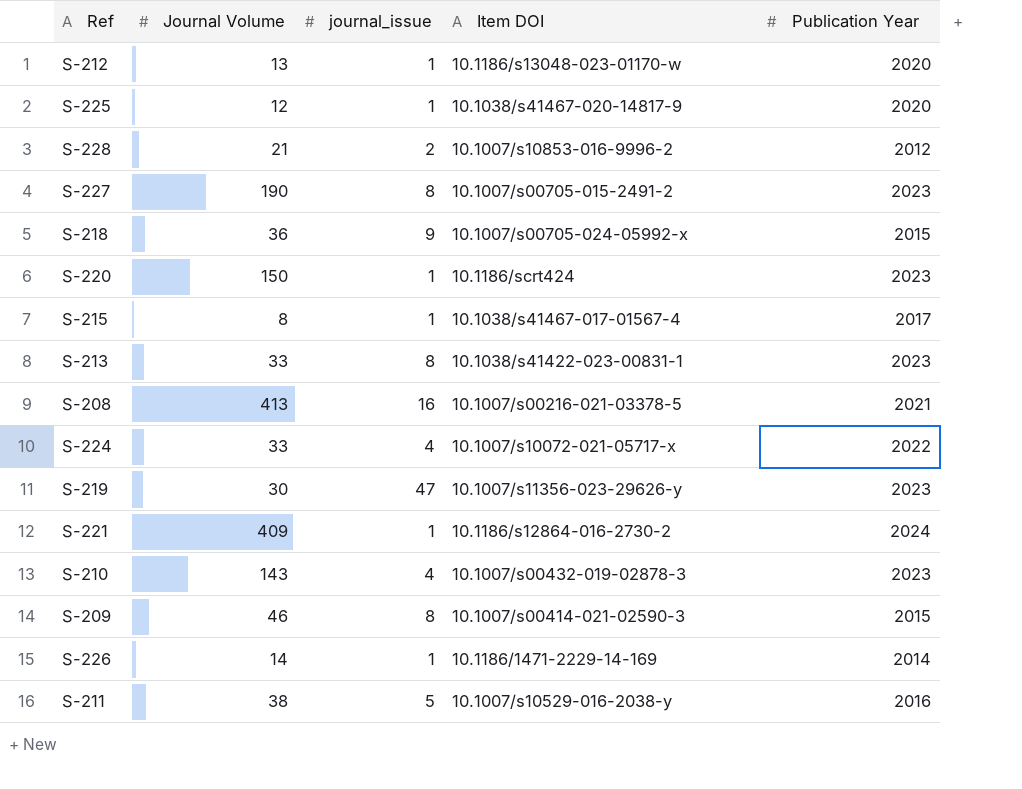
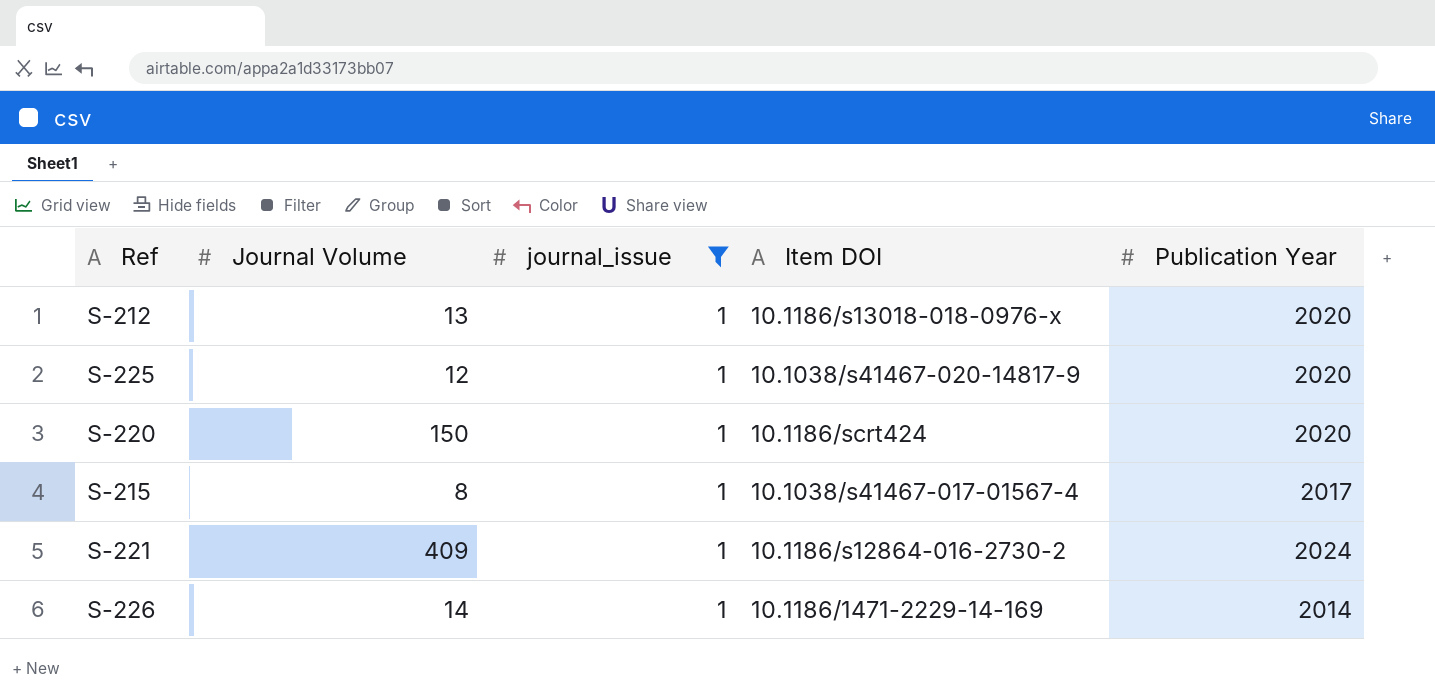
filter: none -> journal_issue = 1
S-212 | Item DOI: 10.1186/s13048-023-01170-w -> 10.1186/s13018-018-0976-x
S-220 | Publication Year: 2023 -> 2020

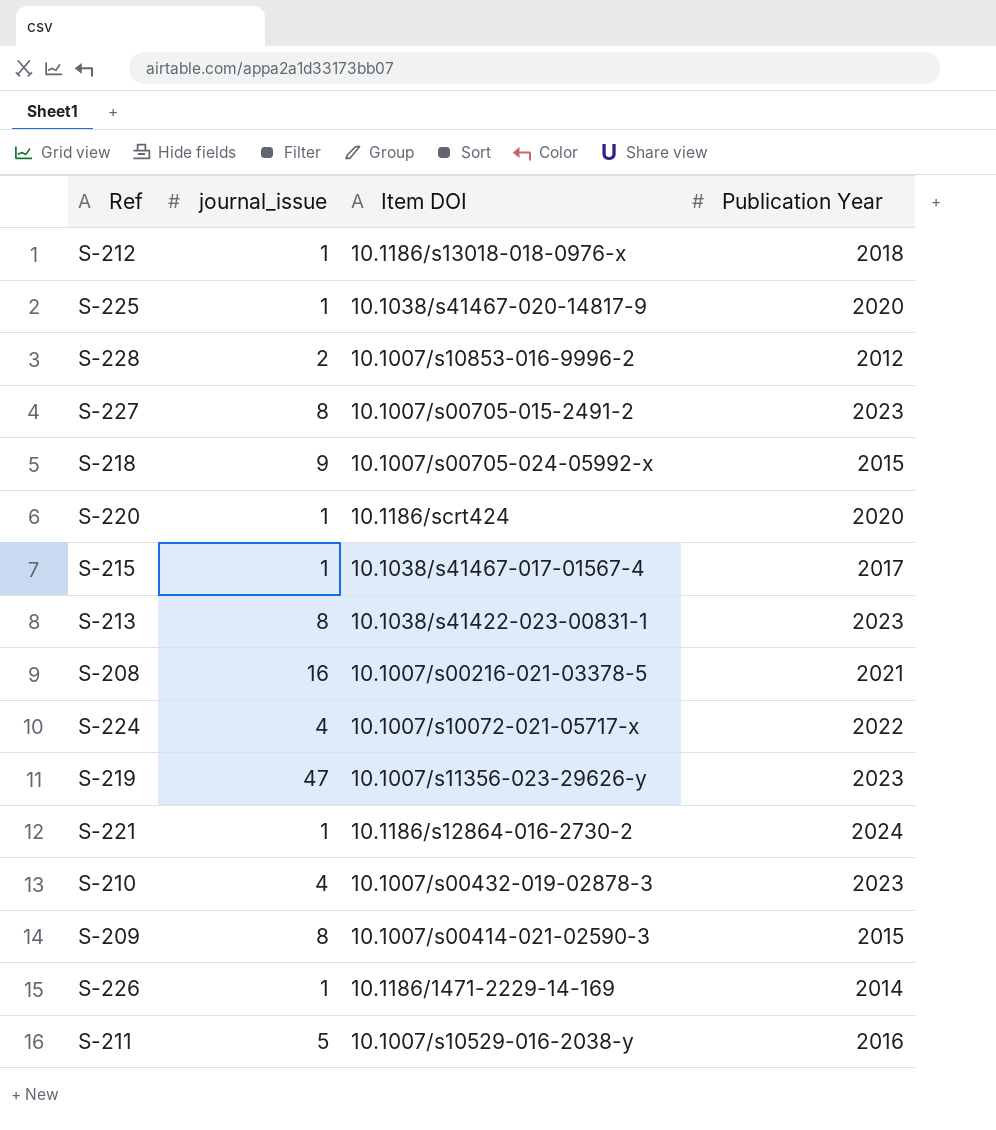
filter: journal_issue = 1 -> none
column Journal Volume | position: 2 -> none
S-212 | Publication Year: 2020 -> 2018

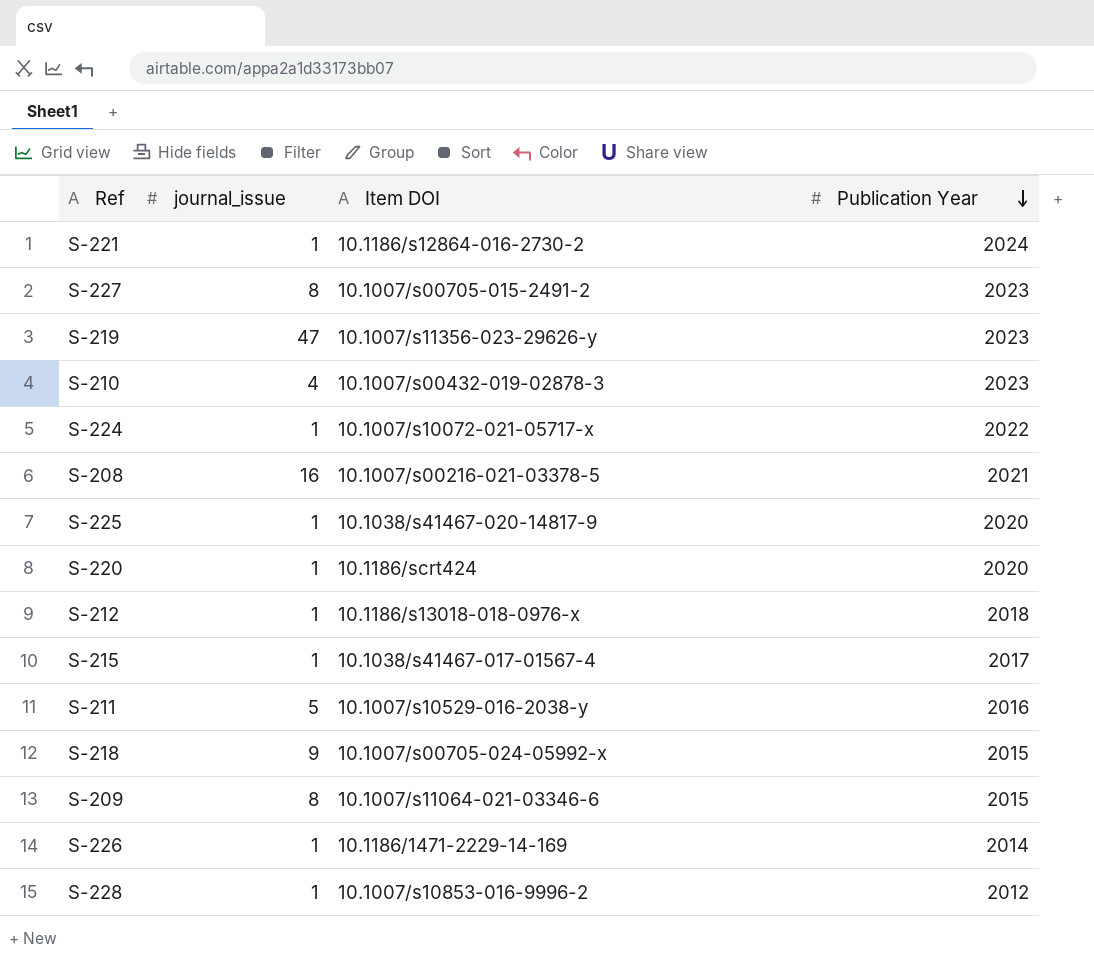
row order: none -> Publication Year descending
row S-213: 8 | 10.1038/s41422-023-00831-1 | 2023 -> none
S-224 | journal_issue: 4 -> 1
S-209 | Item DOI: 10.1007/s00414-021-02590-3 -> 10.1007/s11064-021-03346-6
S-228 | journal_issue: 2 -> 1

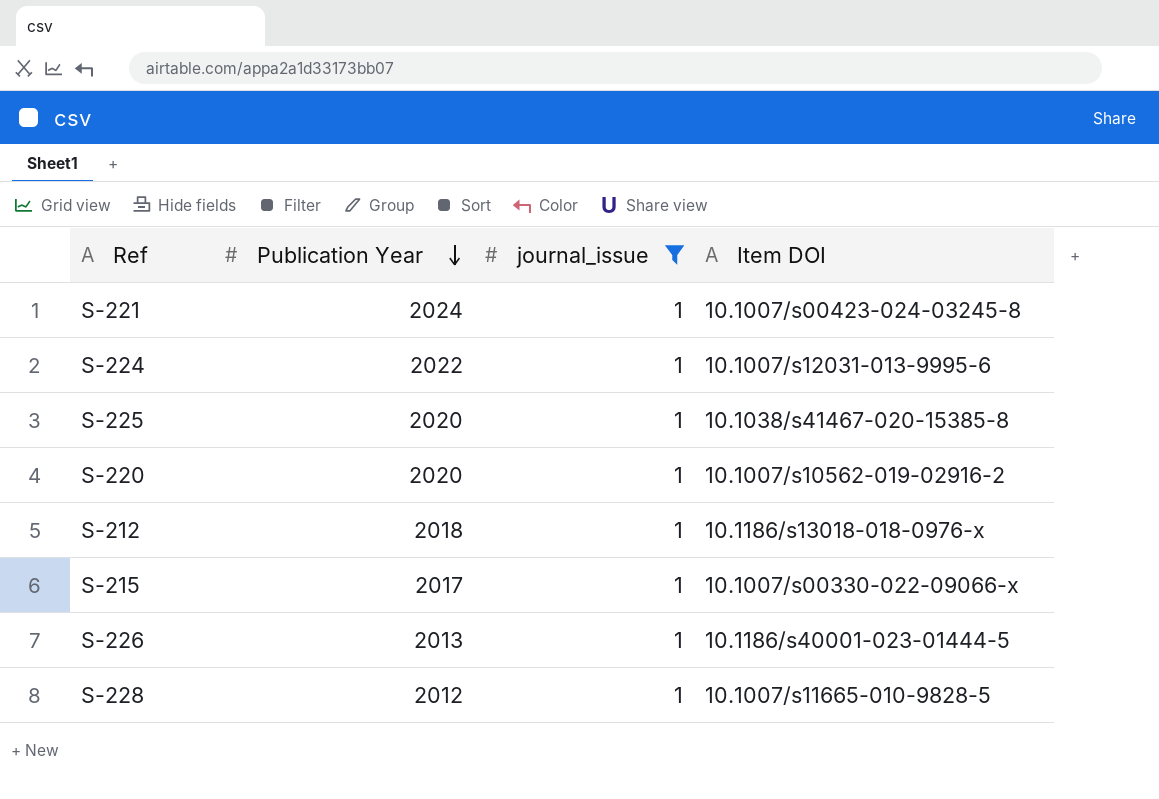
filter: none -> journal_issue = 1
column Publication Year | position: 4 -> 2
S-221 | Item DOI: 10.1186/s12864-016-2730-2 -> 10.1007/s00423-024-03245-8
S-224 | Item DOI: 10.1007/s10072-021-05717-x -> 10.1007/s12031-013-9995-6
S-225 | Item DOI: 10.1038/s41467-020-14817-9 -> 10.1038/s41467-020-15385-8
S-220 | Item DOI: 10.1186/scrt424 -> 10.1007/s10562-019-02916-2
S-215 | Item DOI: 10.1038/s41467-017-01567-4 -> 10.1007/s00330-022-09066-x
S-226 | Publication Year: 2014 -> 2013
S-226 | Item DOI: 10.1186/1471-2229-14-169 -> 10.1186/s40001-023-01444-5
S-228 | Item DOI: 10.1007/s10853-016-9996-2 -> 10.1007/s11665-010-9828-5

